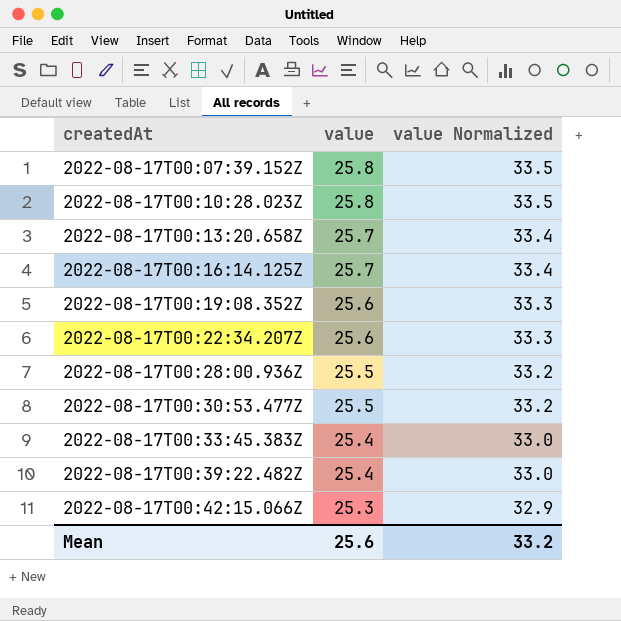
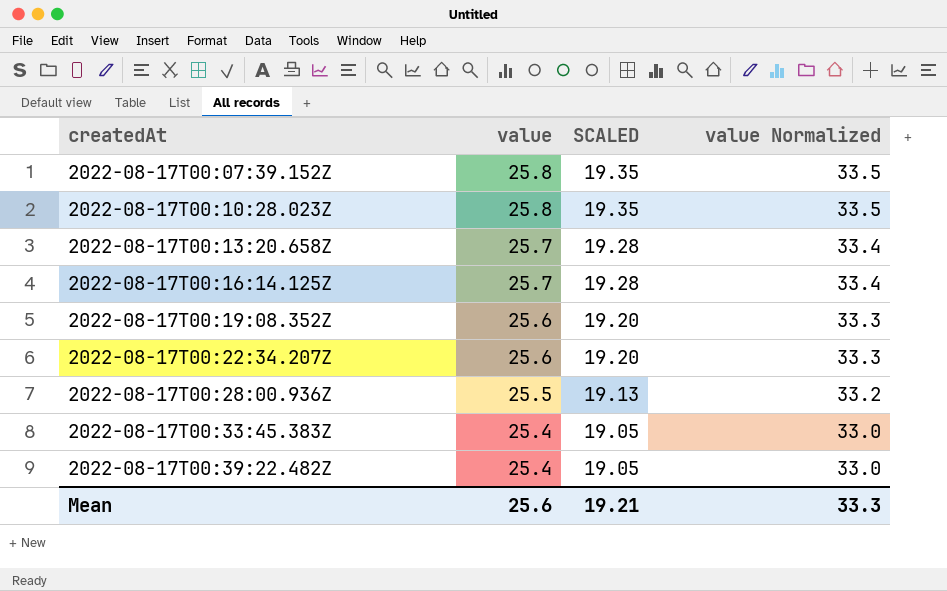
column SCALED | formula: none -> [value] * 0.75
row 2022-08-17T00:30:53.477Z: 25.5 | 33.2 -> none
row 2022-08-17T00:42:15.066Z: 25.3 | 32.9 -> none
Mean | value Normalized: 33.2 -> 33.3

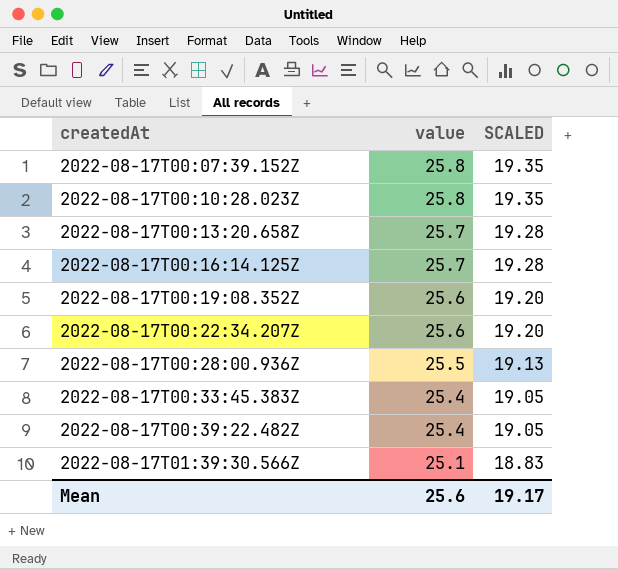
column value Normalized | formula: [value] * 1.3 -> none
row 2022-08-17T01:39:30.566Z: none -> 25.1 | 18.83
Mean | SCALED: 19.21 -> 19.17

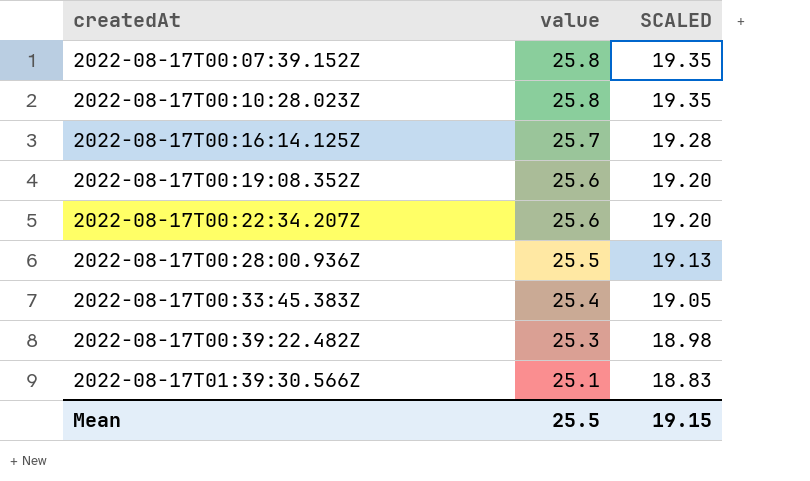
row 2022-08-17T00:13:20.658Z: 25.7 | 19.28 -> none
2022-08-17T00:39:22.482Z | value: 25.4 -> 25.3
2022-08-17T00:39:22.482Z | SCALED: 19.05 -> 18.98
Mean | value: 25.6 -> 25.5
Mean | SCALED: 19.17 -> 19.15

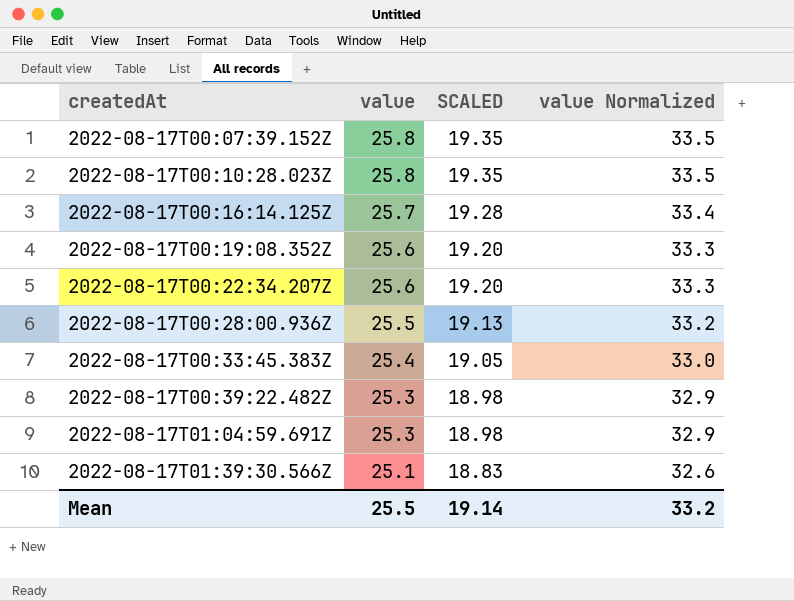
column value Normalized | formula: none -> [value] * 1.3
row 2022-08-17T01:04:59.691Z: none -> 25.3 | 18.98 | 32.9
Mean | SCALED: 19.15 -> 19.14

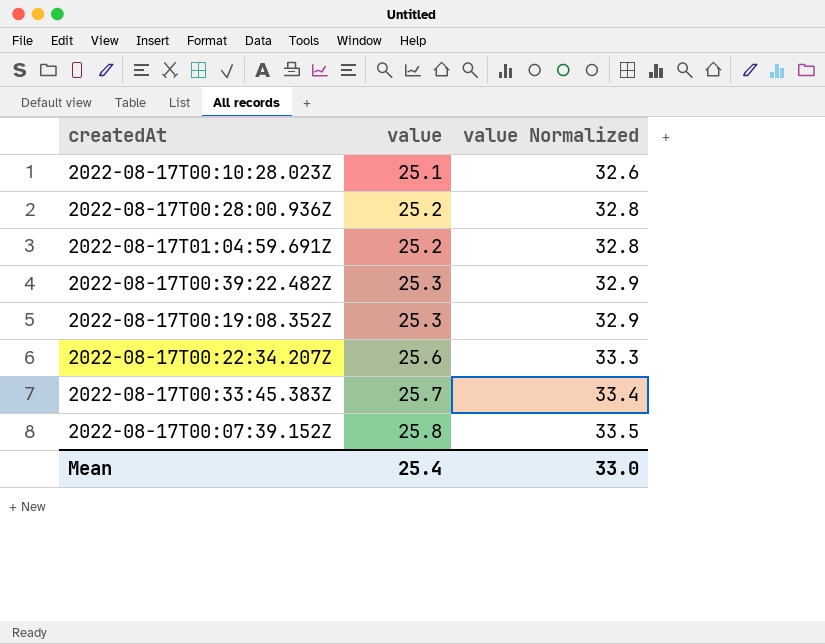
row order: createdAt ascending -> value ascending
column SCALED | formula: [value] * 0.75 -> none
row 2022-08-17T00:16:14.125Z: 25.7 | 19.28 | 33.4 -> none
row 2022-08-17T01:39:30.566Z: 25.1 | 18.83 | 32.6 -> none
2022-08-17T00:10:28.023Z | value: 25.8 -> 25.1
2022-08-17T00:10:28.023Z | value Normalized: 33.5 -> 32.6
2022-08-17T00:28:00.936Z | value: 25.5 -> 25.2
2022-08-17T00:28:00.936Z | value Normalized: 33.2 -> 32.8
2022-08-17T01:04:59.691Z | value: 25.3 -> 25.2
2022-08-17T01:04:59.691Z | value Normalized: 32.9 -> 32.8
2022-08-17T00:19:08.352Z | value: 25.6 -> 25.3
2022-08-17T00:19:08.352Z | value Normalized: 33.3 -> 32.9
2022-08-17T00:33:45.383Z | value: 25.4 -> 25.7
2022-08-17T00:33:45.383Z | value Normalized: 33.0 -> 33.4
Mean | value: 25.5 -> 25.4
Mean | value Normalized: 33.2 -> 33.0

